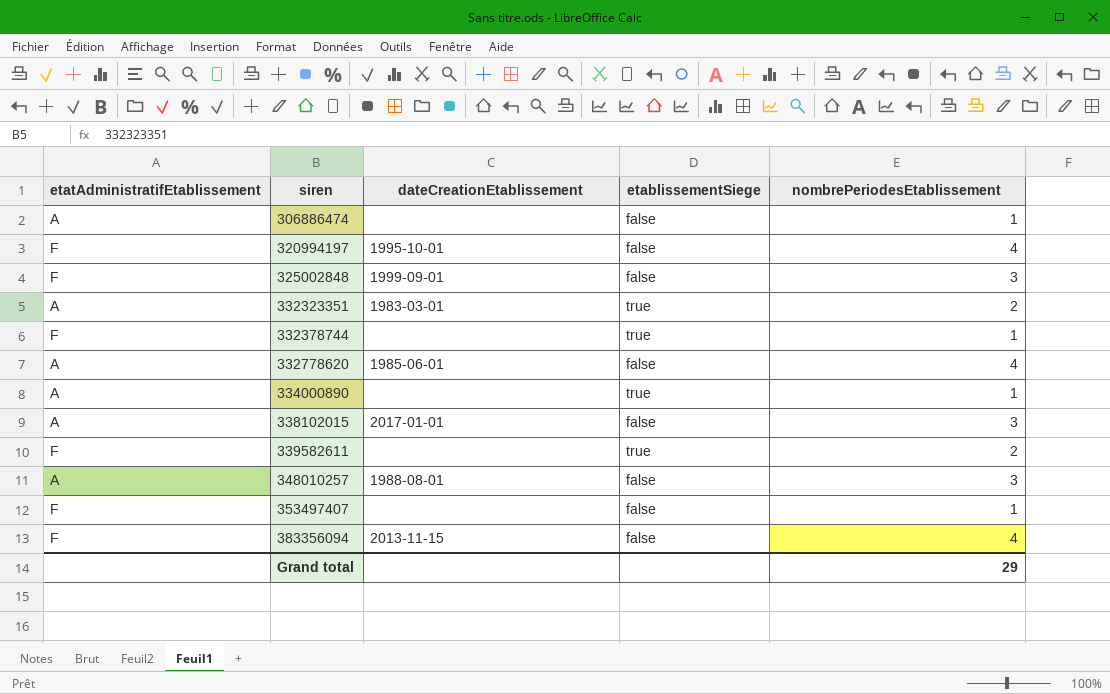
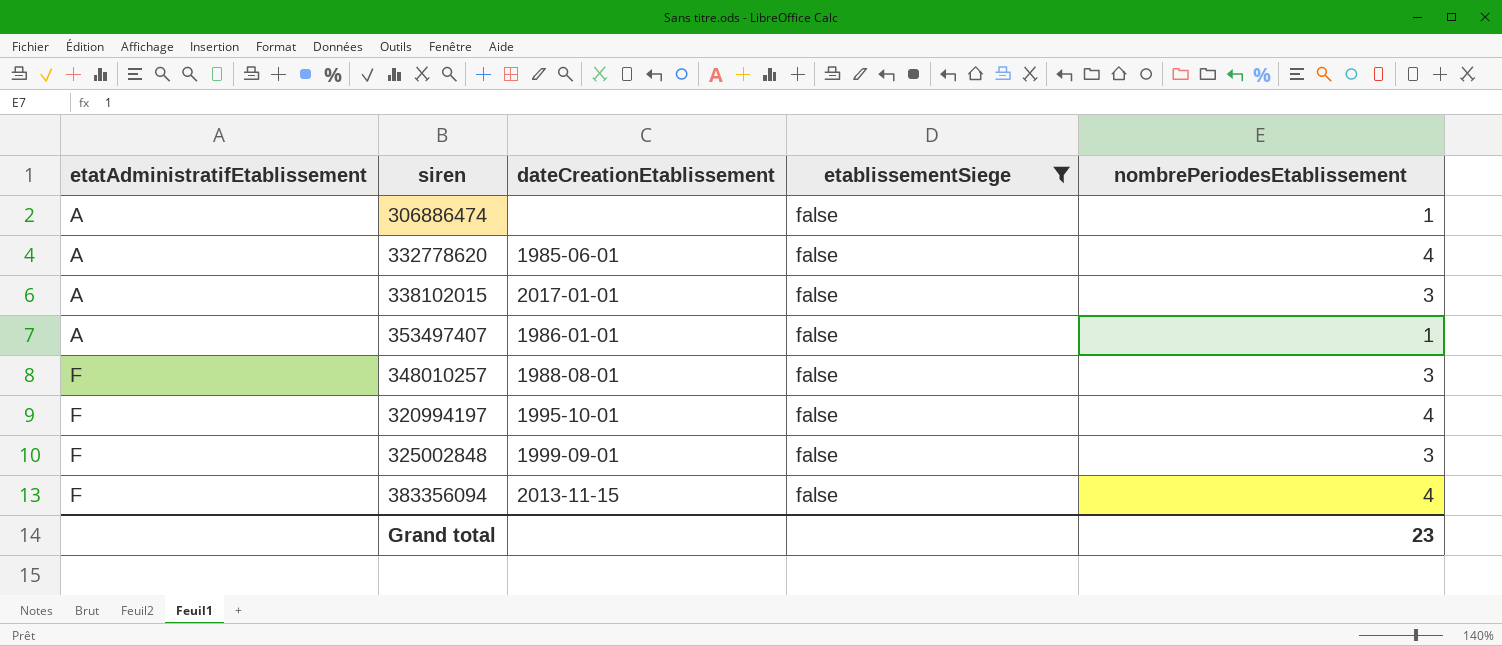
filter: none -> etablissementSiege = false
row order: siren ascending -> etatAdministratifEtablissement ascending
353497407 | etatAdministratifEtablissement: F -> A
353497407 | dateCreationEtablissement: none -> 1986-01-01
348010257 | etatAdministratifEtablissement: A -> F
Grand total | nombrePeriodesEtablissement: 29 -> 23

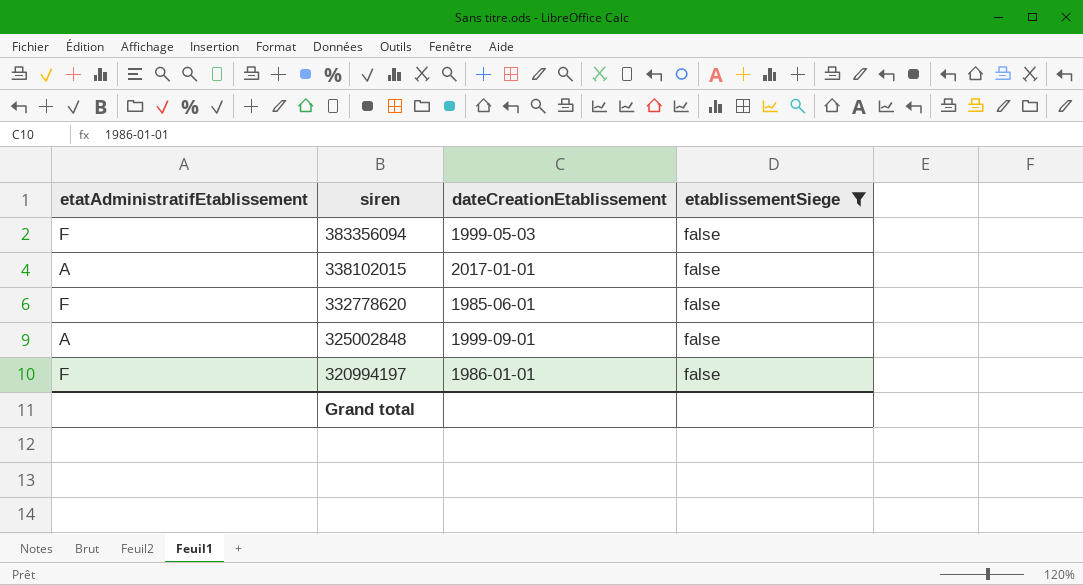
row order: etatAdministratifEtablissement ascending -> siren descending
column nombrePeriodesEtablissement | position: 5 -> none
row 306886474: A | none | false | 1 -> none
row 353497407: A | 1986-01-01 | false | 1 -> none
row 348010257: F | 1988-08-01 | false | 3 -> none
383356094 | dateCreationEtablissement: 2013-11-15 -> 1999-05-03
332778620 | etatAdministratifEtablissement: A -> F
325002848 | etatAdministratifEtablissement: F -> A
320994197 | dateCreationEtablissement: 1995-10-01 -> 1986-01-01

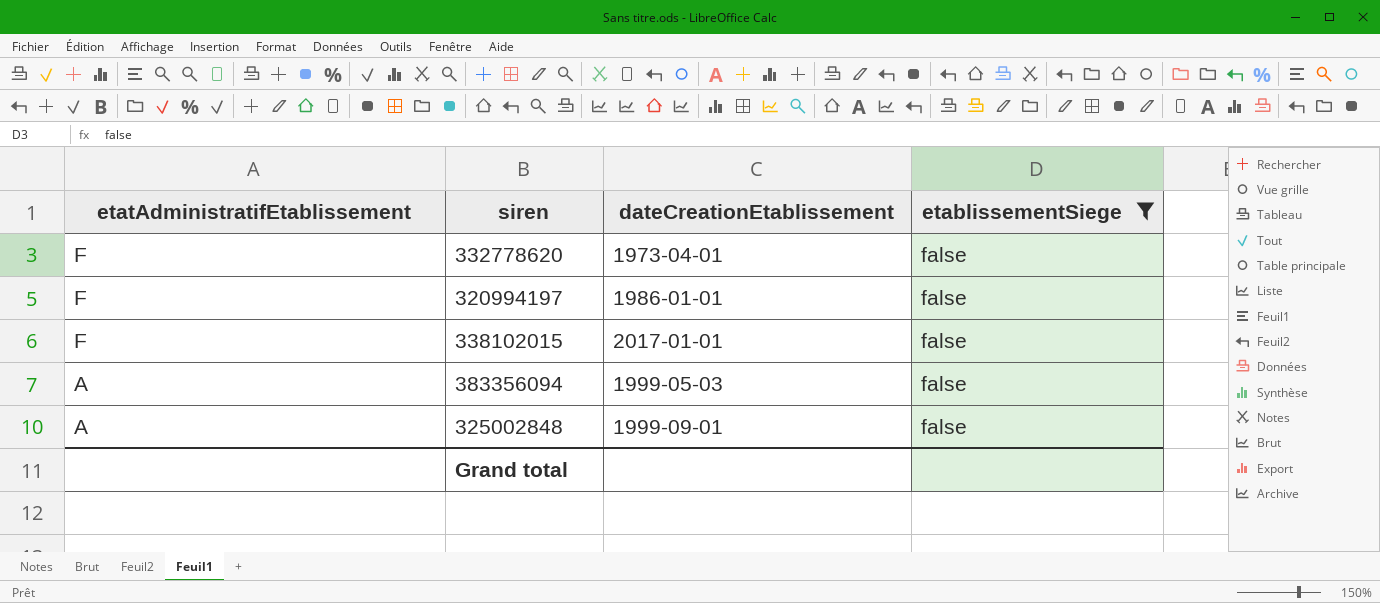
row order: siren descending -> etatAdministratifEtablissement descending
332778620 | dateCreationEtablissement: 1985-06-01 -> 1973-04-01
338102015 | etatAdministratifEtablissement: A -> F
383356094 | etatAdministratifEtablissement: F -> A

